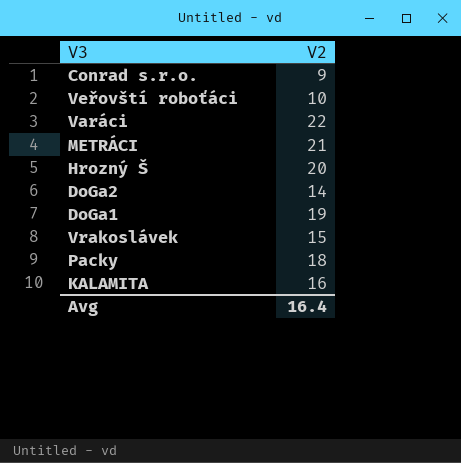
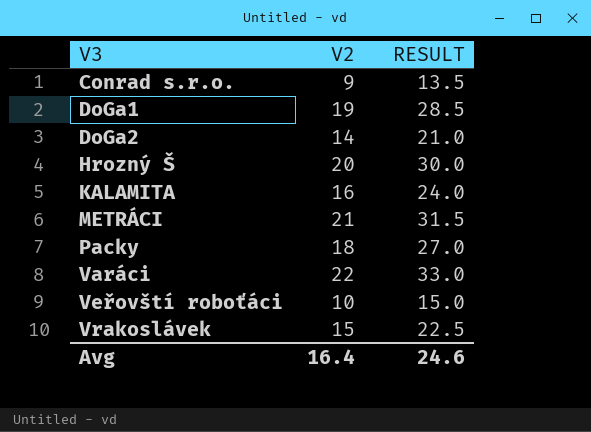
row order: none -> V3 ascending
column RESULT | formula: none -> [V2] * 1.5

